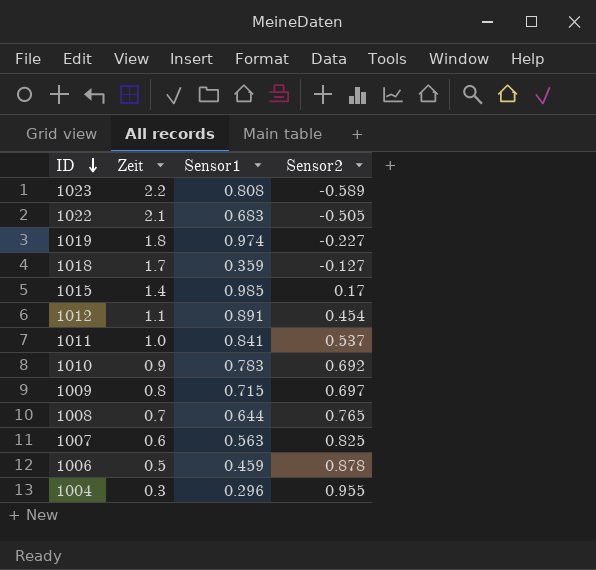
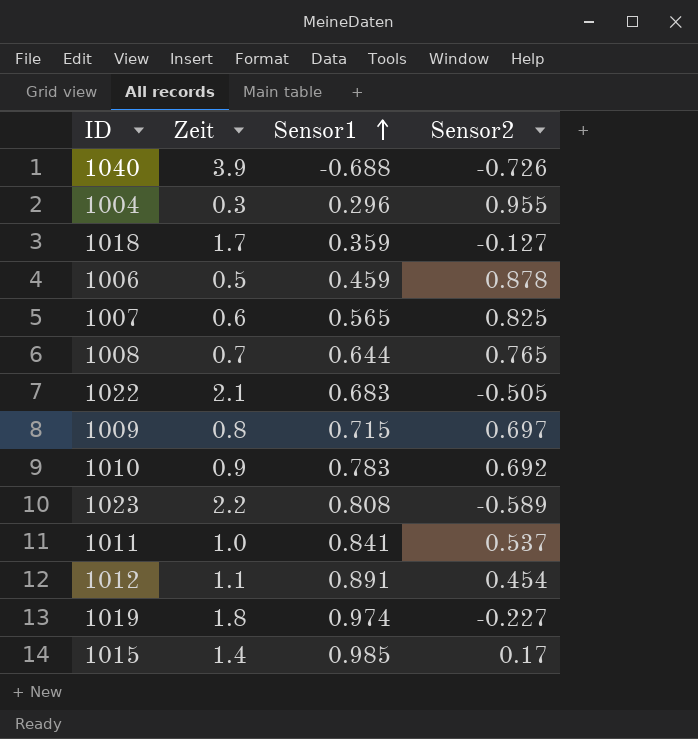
row order: ID descending -> Sensor1 ascending
row 1040: none -> 3.9 | -0.688 | -0.726
1007 | Sensor1: 0.563 -> 0.565

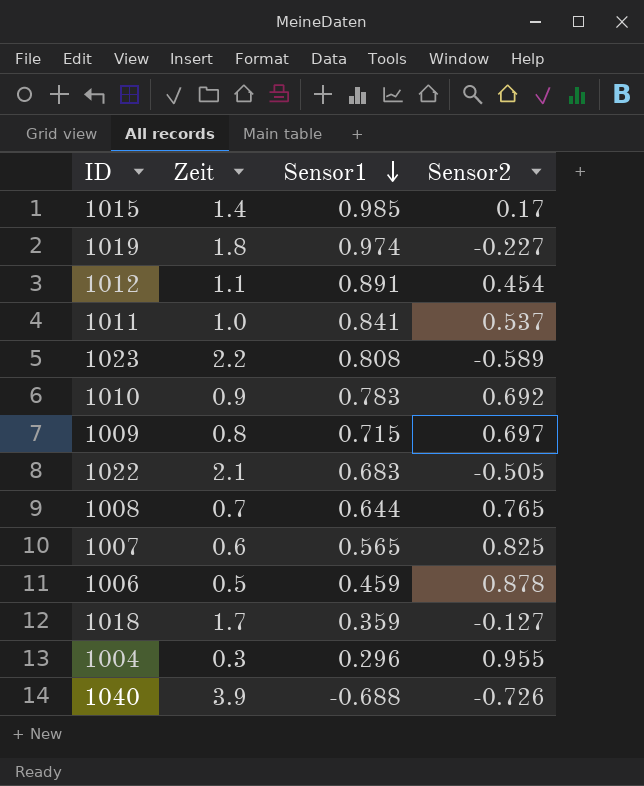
row order: Sensor1 ascending -> Sensor1 descending

